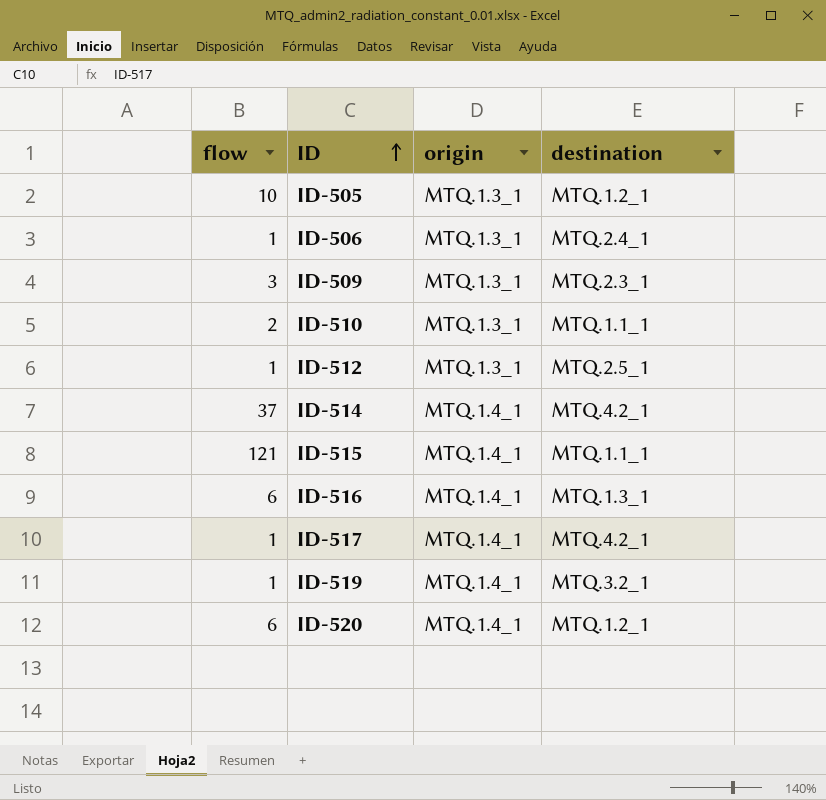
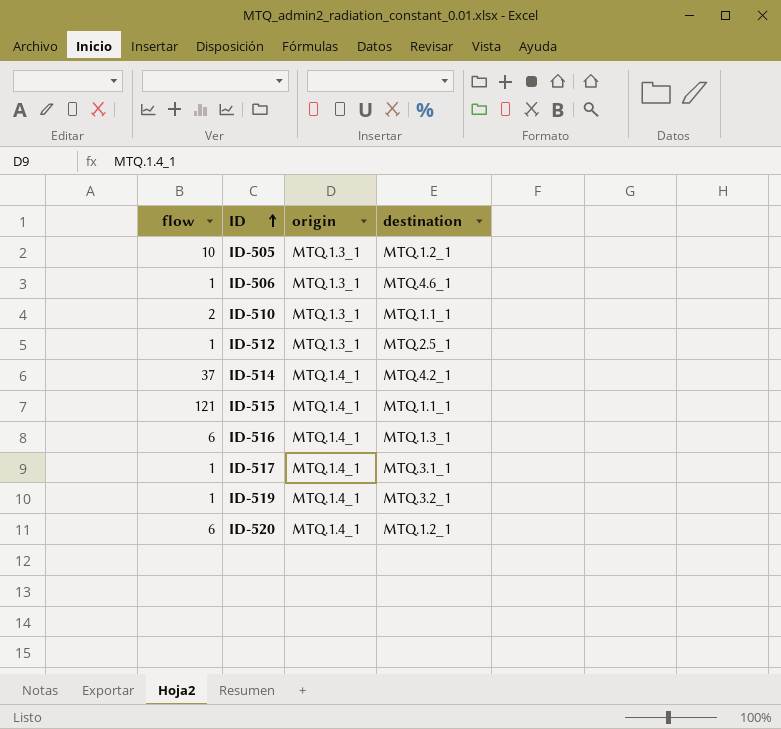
row ID-509: 3 | MTQ.1.3_1 | MTQ.2.3_1 -> none
ID-506 | destination: MTQ.2.4_1 -> MTQ.4.6_1
ID-517 | destination: MTQ.4.2_1 -> MTQ.3.1_1

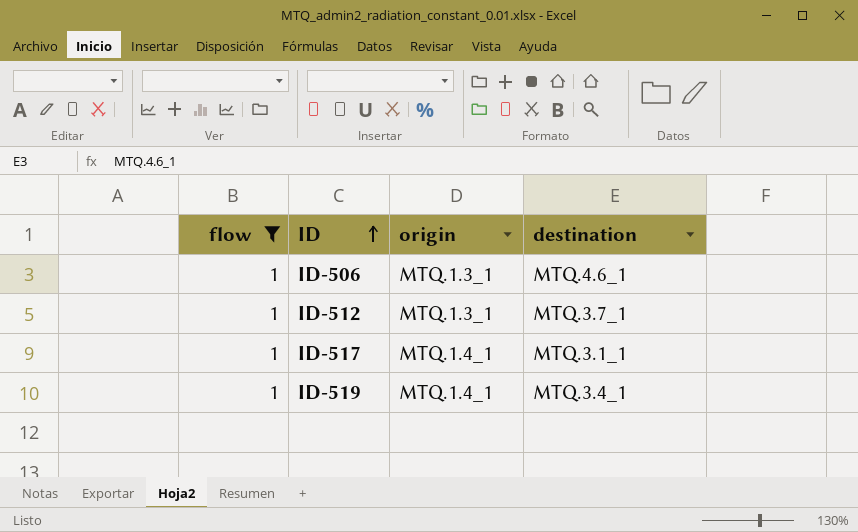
filter: none -> flow = 1
ID-512 | destination: MTQ.2.5_1 -> MTQ.3.7_1
ID-519 | destination: MTQ.3.2_1 -> MTQ.3.4_1

